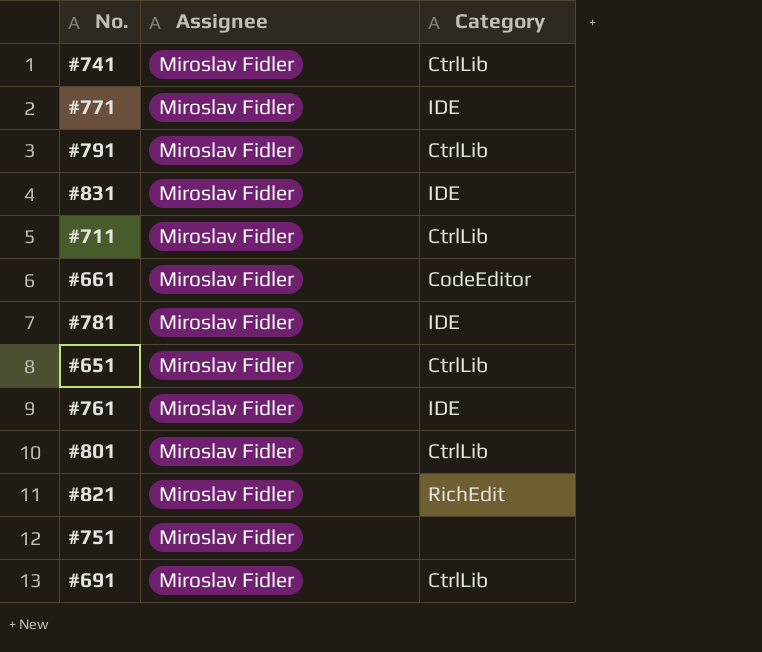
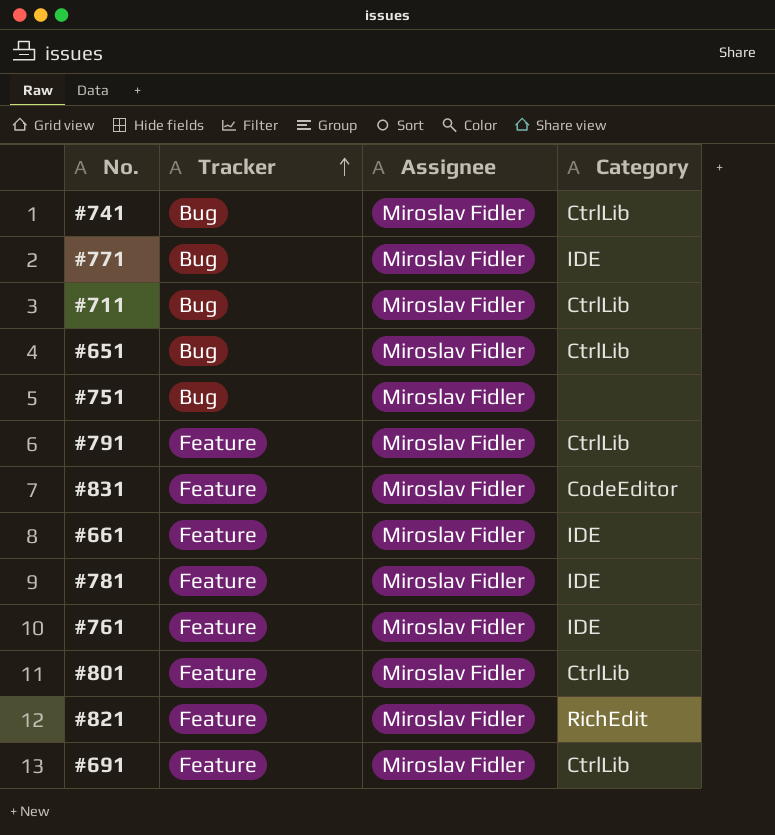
row order: none -> Tracker ascending
column Tracker | position: none -> 2
#831 | Category: IDE -> CodeEditor
#661 | Category: CodeEditor -> IDE

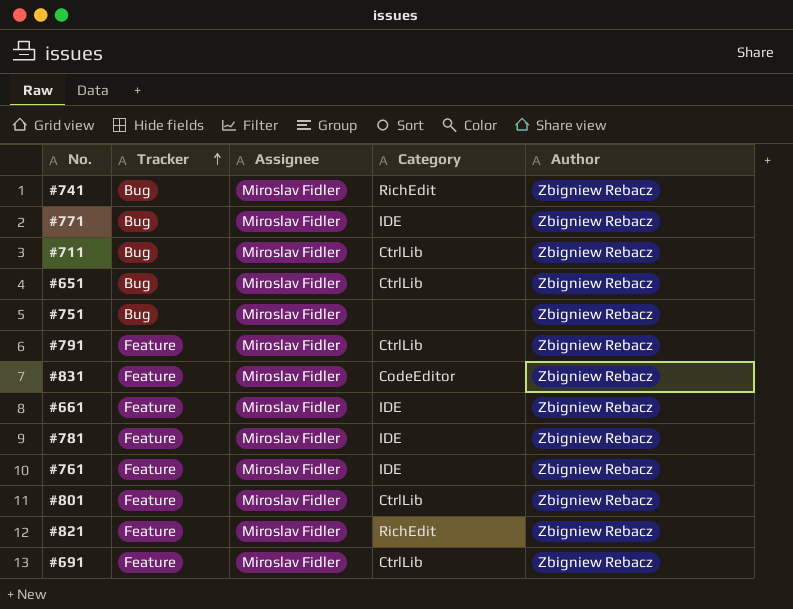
column Author | position: none -> 5
#741 | Category: CtrlLib -> RichEdit

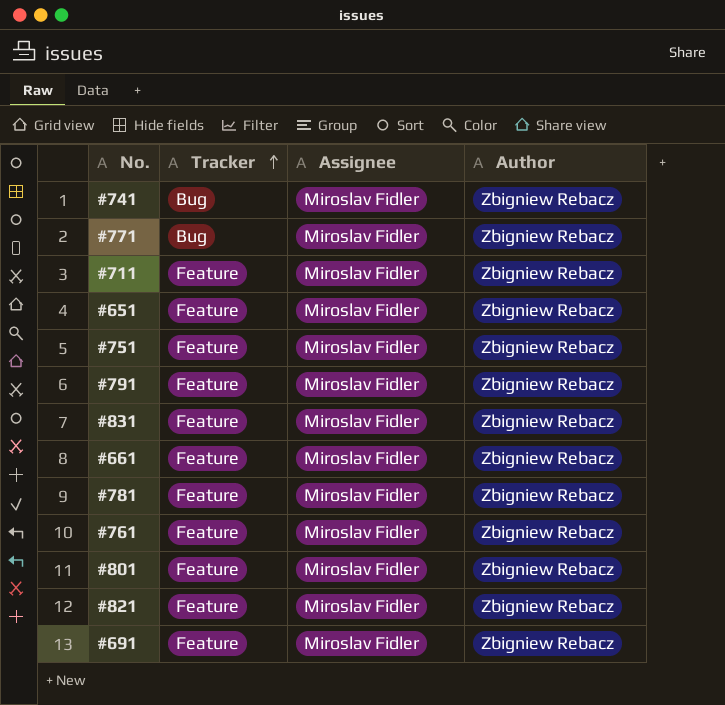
column Category | position: 4 -> none
#711 | Tracker: Bug -> Feature
#651 | Tracker: Bug -> Feature
#751 | Tracker: Bug -> Feature

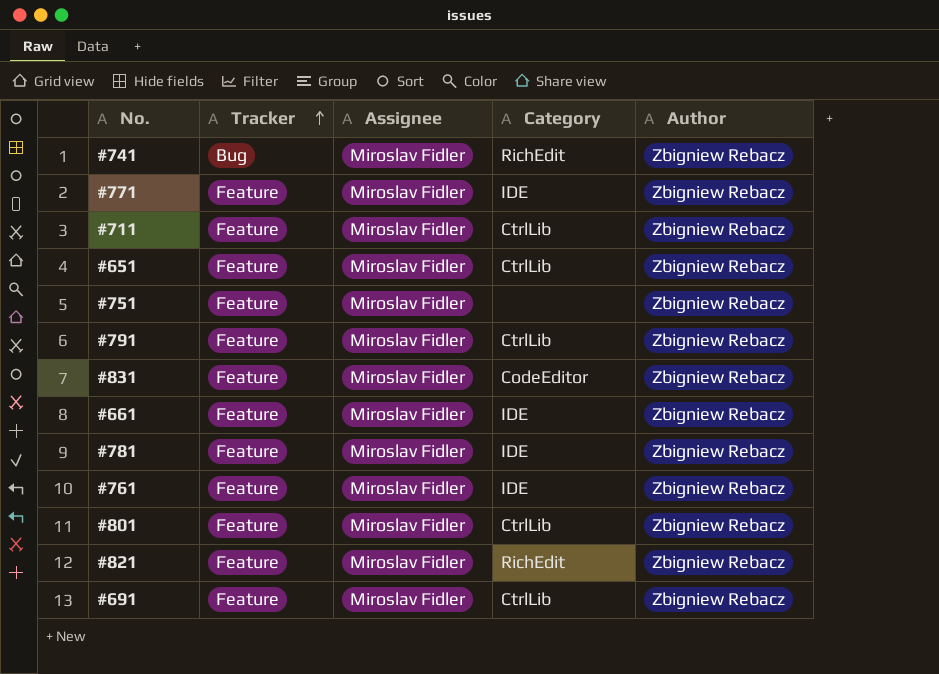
column Category | position: none -> 4
#771 | Tracker: Bug -> Feature

